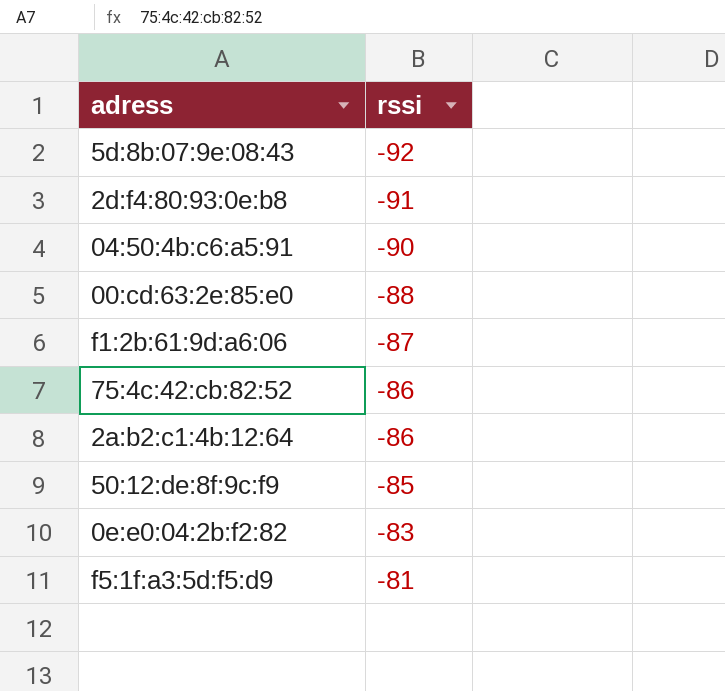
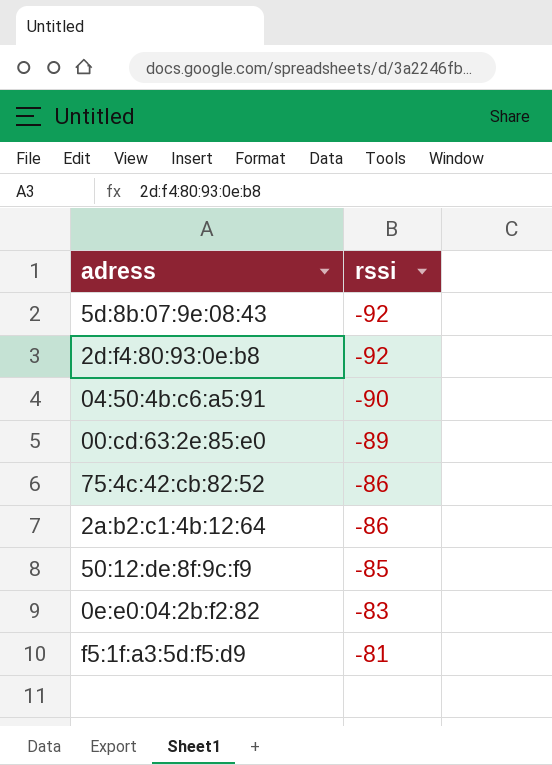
row f1:2b:61:9d:a6:06: -87 -> none
2d:f4:80:93:0e:b8 | rssi: -91 -> -92
00:cd:63:2e:85:e0 | rssi: -88 -> -89

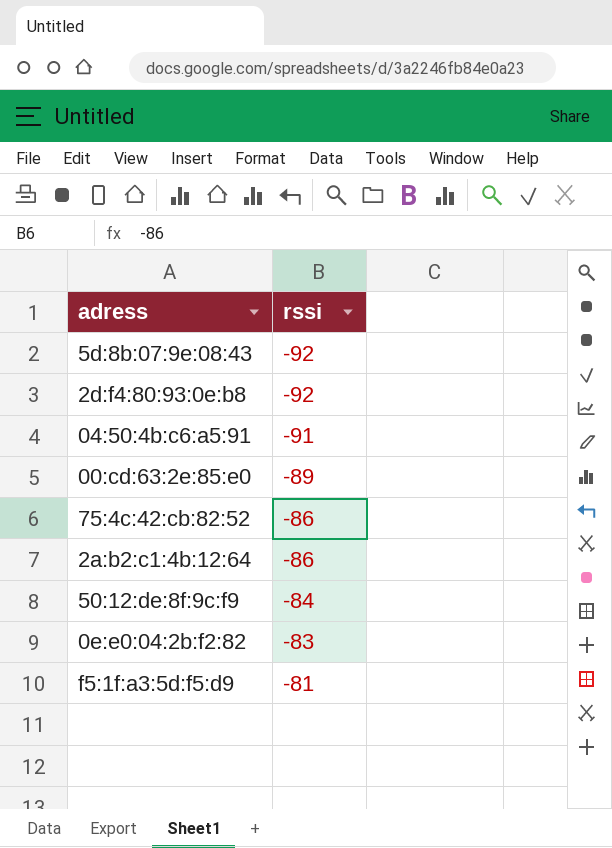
04:50:4b:c6:a5:91 | rssi: -90 -> -91
50:12:de:8f:9c:f9 | rssi: -85 -> -84

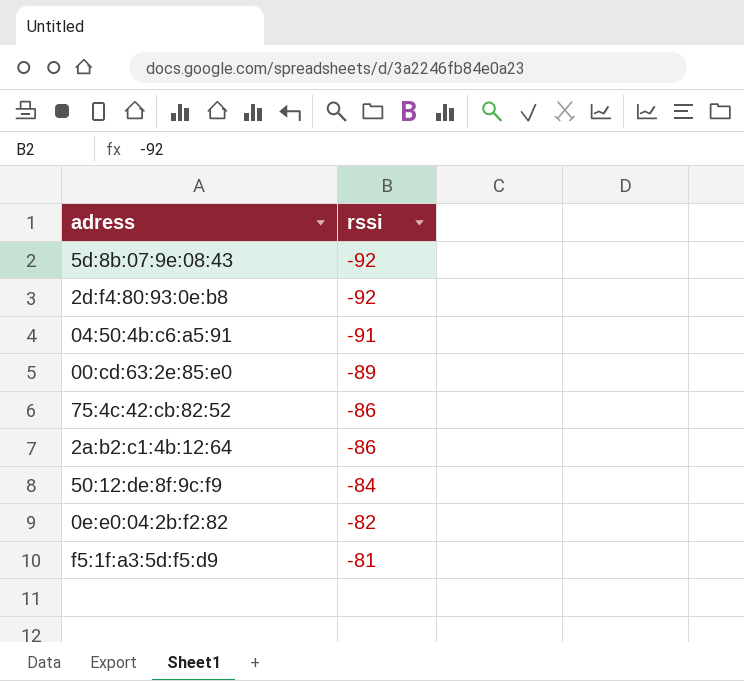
0e:e0:04:2b:f2:82 | rssi: -83 -> -82

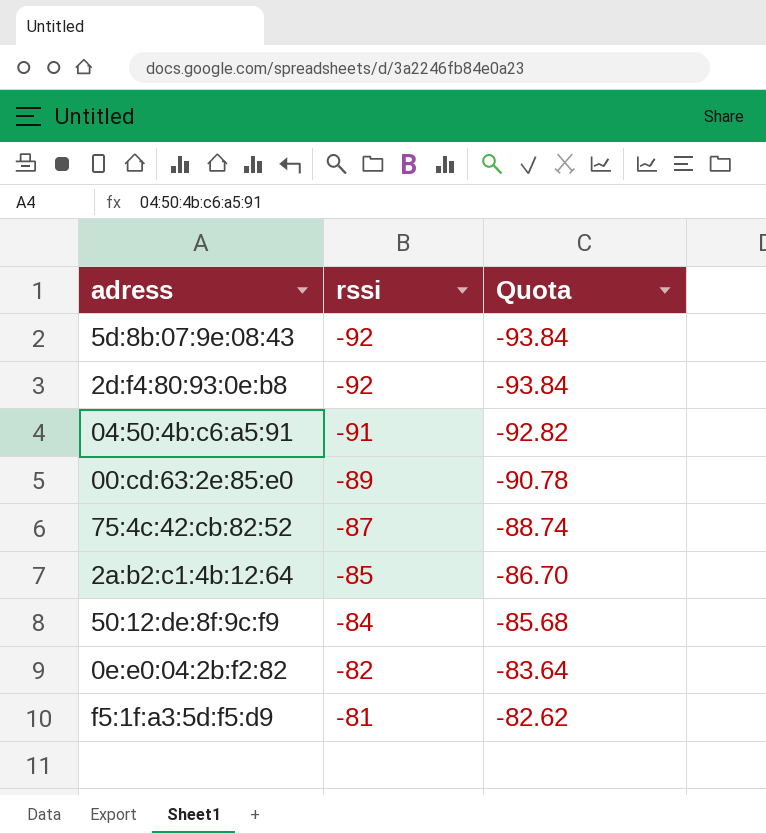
column Quota | formula: none -> [rssi] * 1.02
75:4c:42:cb:82:52 | rssi: -86 -> -87
2a:b2:c1:4b:12:64 | rssi: -86 -> -85

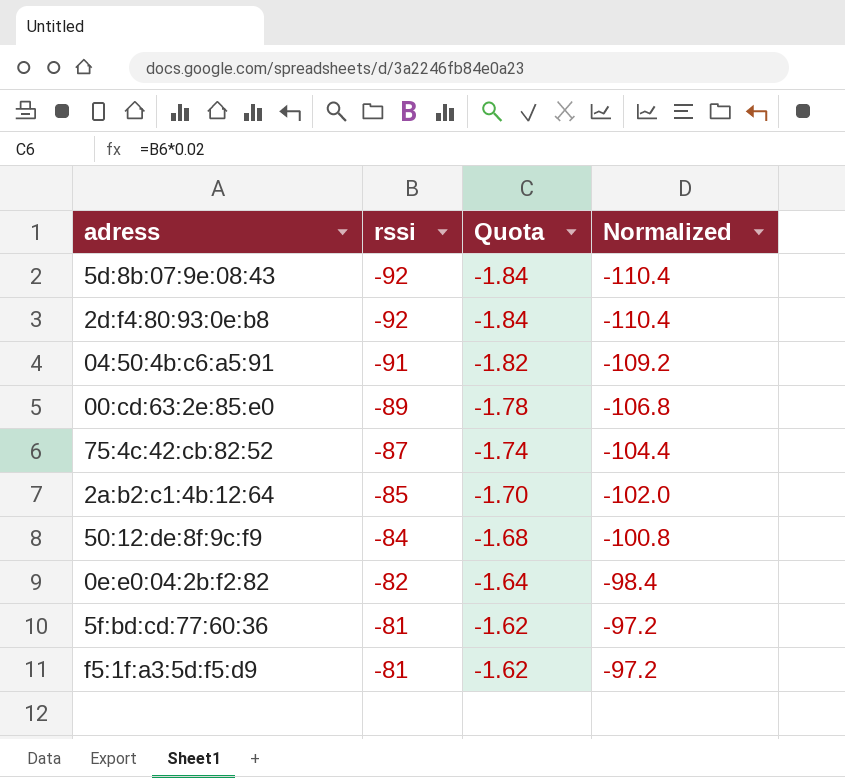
column Quota | formula: [rssi] * 1.02 -> [rssi] * 0.02
column Normalized | formula: none -> [rssi] * 1.2
row 5f:bd:cd:77:60:36: none -> -81 | -1.62 | -97.2

